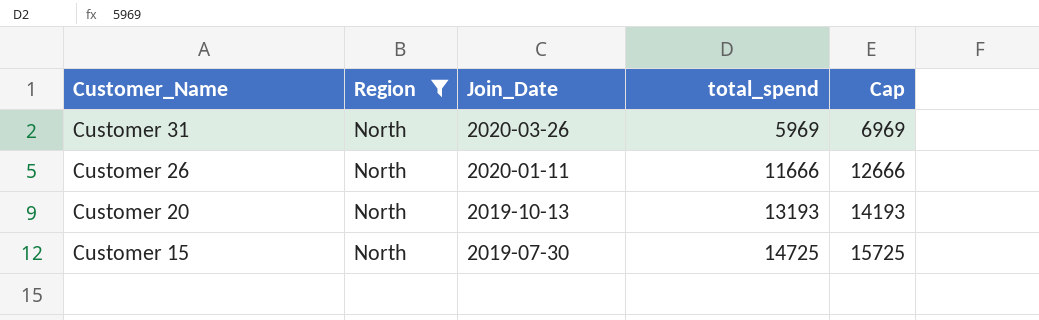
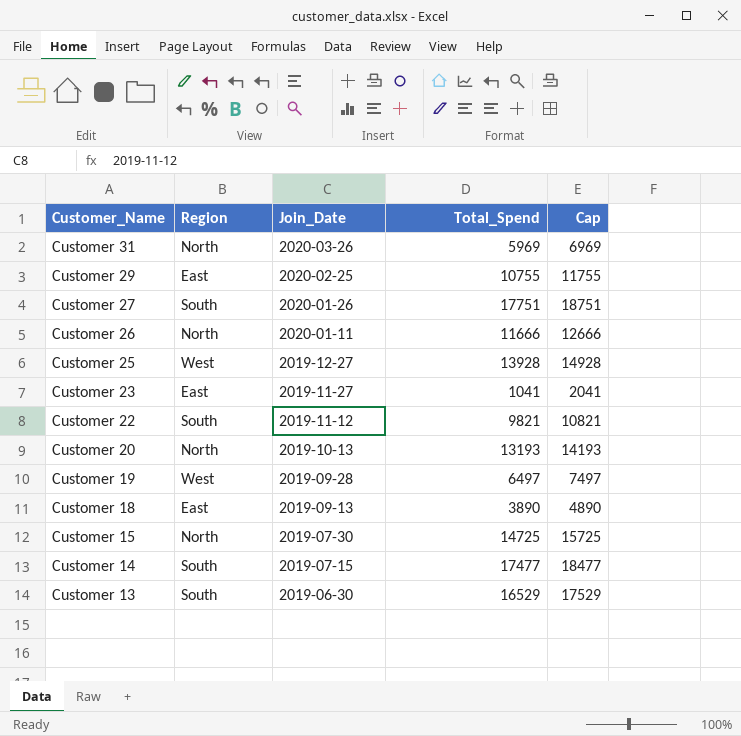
filter: Region = North -> none
column name: total_spend -> Total_Spend

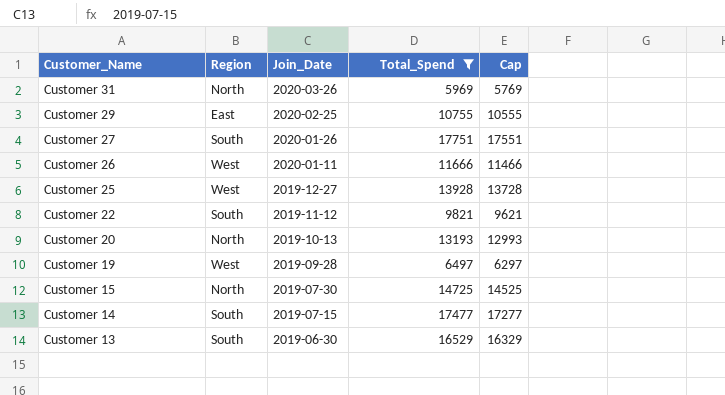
filter: none -> Total_Spend >= 5969
column Cap | formula: [Total_Spend] + 1000 -> [Total_Spend] - 200
Customer 26 | Region: North -> West

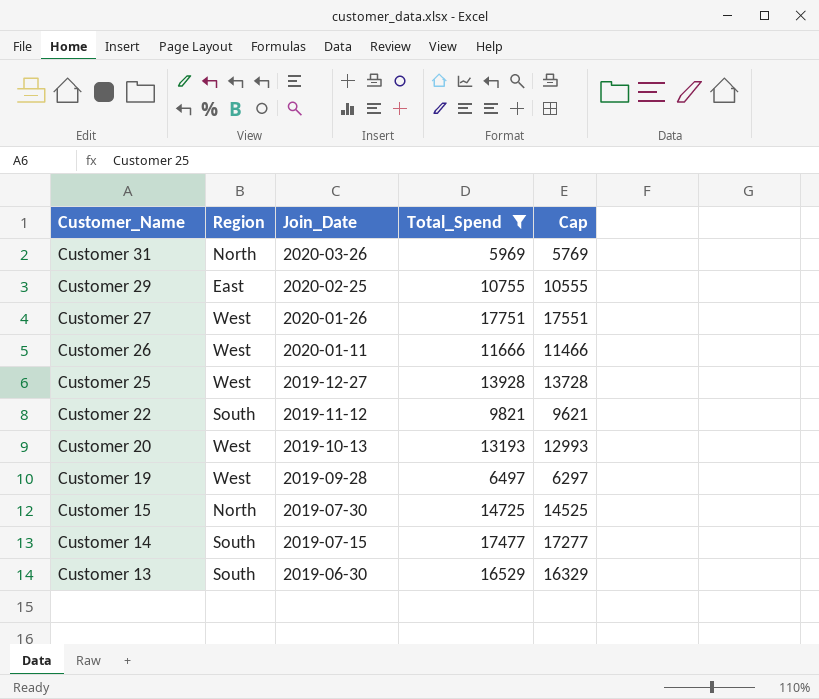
Customer 27 | Region: South -> West
Customer 20 | Region: North -> West

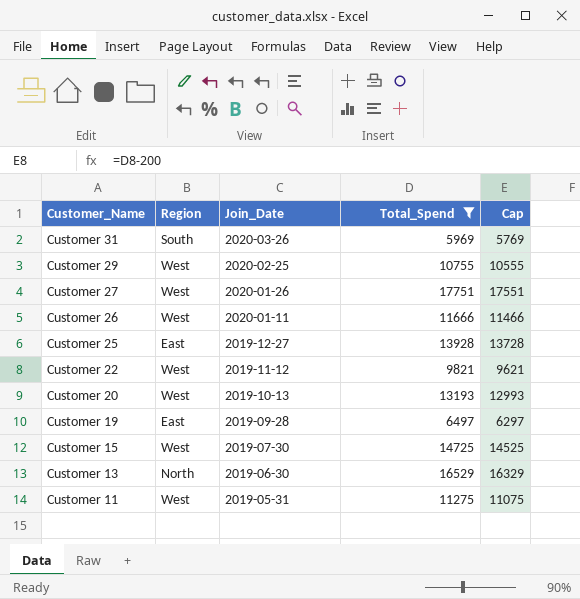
row Customer 14: South | 2019-07-15 | 17477 | 17277 -> none
Customer 31 | Region: North -> South
Customer 29 | Region: East -> West
Customer 25 | Region: West -> East
Customer 22 | Region: South -> West
Customer 19 | Region: West -> East
Customer 15 | Region: North -> West
Customer 13 | Region: South -> North
row Customer 11: none -> West | 2019-05-31 | 11275 | 11075

